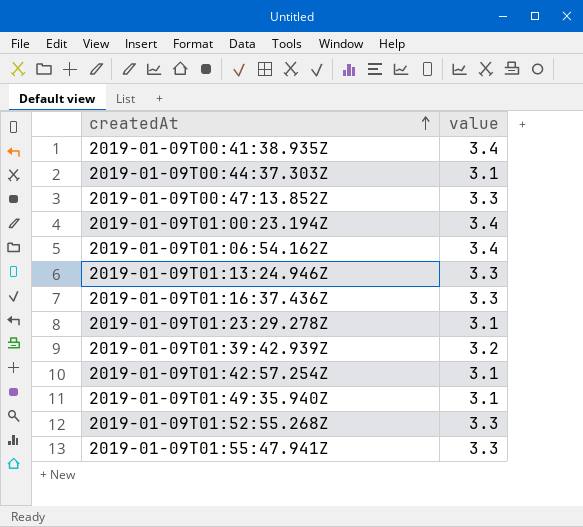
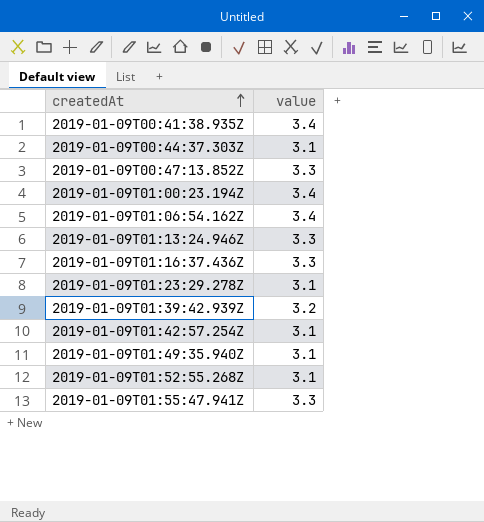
2019-01-09T01:52:55.268Z | value: 3.3 -> 3.1

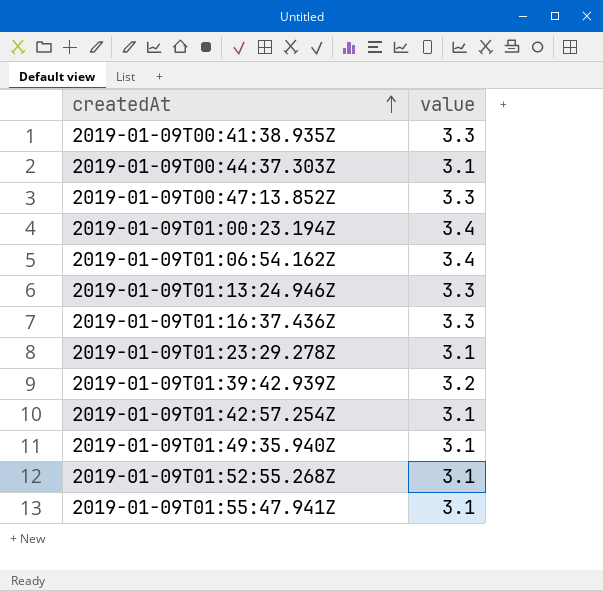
2019-01-09T00:41:38.935Z | value: 3.4 -> 3.3
2019-01-09T01:55:47.941Z | value: 3.3 -> 3.1

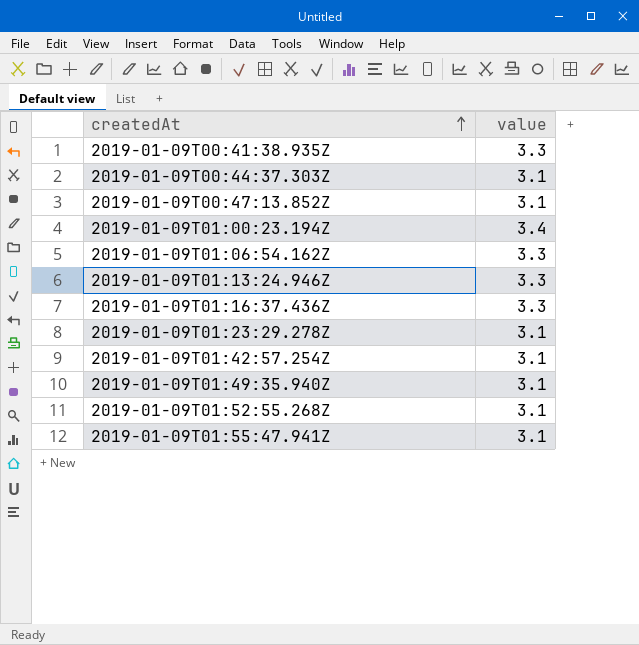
row 2019-01-09T01:39:42.939Z: 3.2 -> none
2019-01-09T00:47:13.852Z | value: 3.3 -> 3.1
2019-01-09T01:06:54.162Z | value: 3.4 -> 3.3

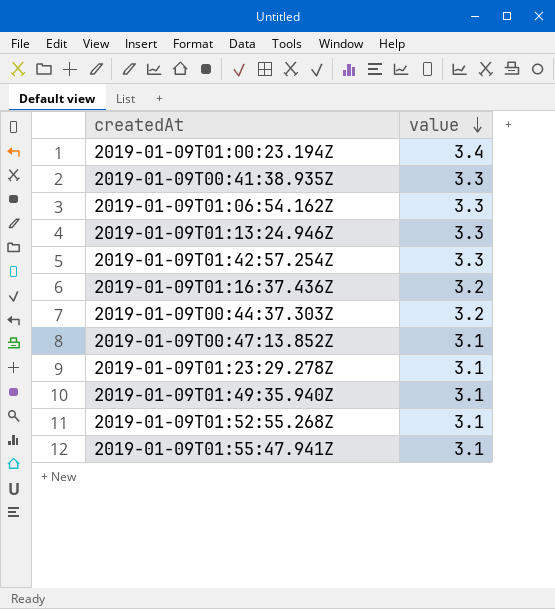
row order: createdAt ascending -> value descending
2019-01-09T01:42:57.254Z | value: 3.1 -> 3.3
2019-01-09T01:16:37.436Z | value: 3.3 -> 3.2
2019-01-09T00:44:37.303Z | value: 3.1 -> 3.2

